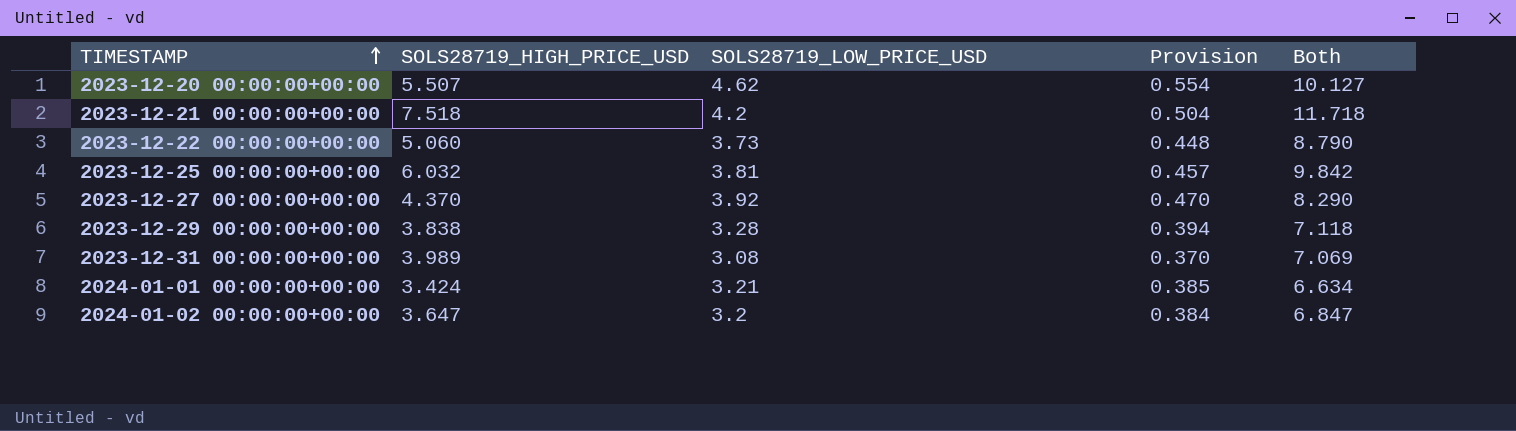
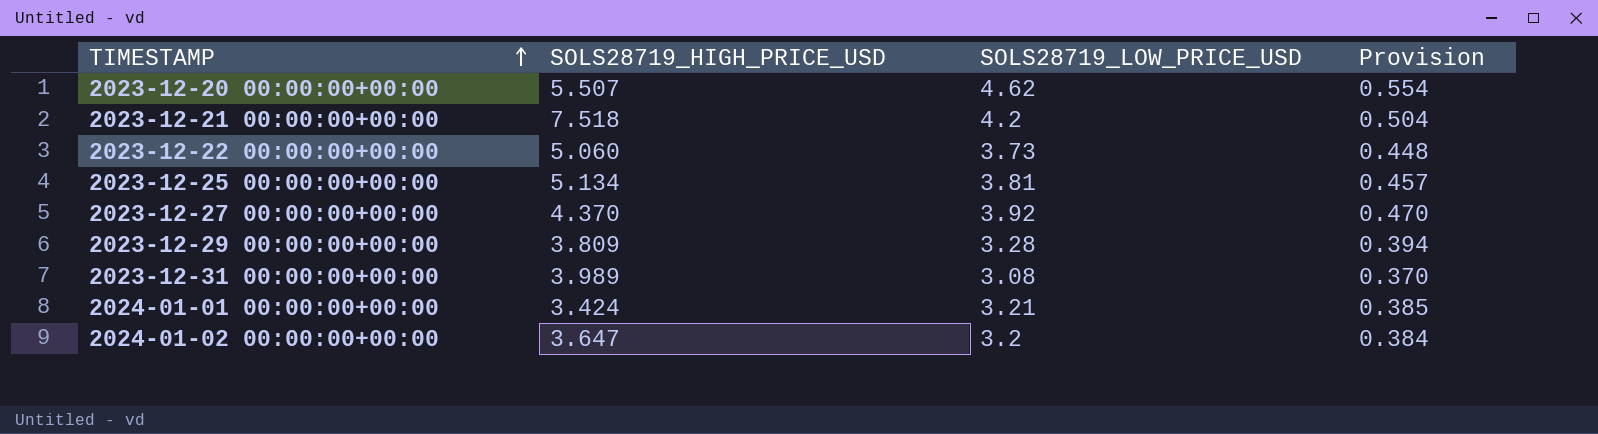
column Both | formula: [SOLS28719_HIGH_PRICE_USD] + [SOLS28719_LOW_PRICE_USD] -> none
2023-12-25 00:00:00+00:00 | SOLS28719_HIGH_PRICE_USD: 6.032 -> 5.134
2023-12-29 00:00:00+00:00 | SOLS28719_HIGH_PRICE_USD: 3.838 -> 3.809

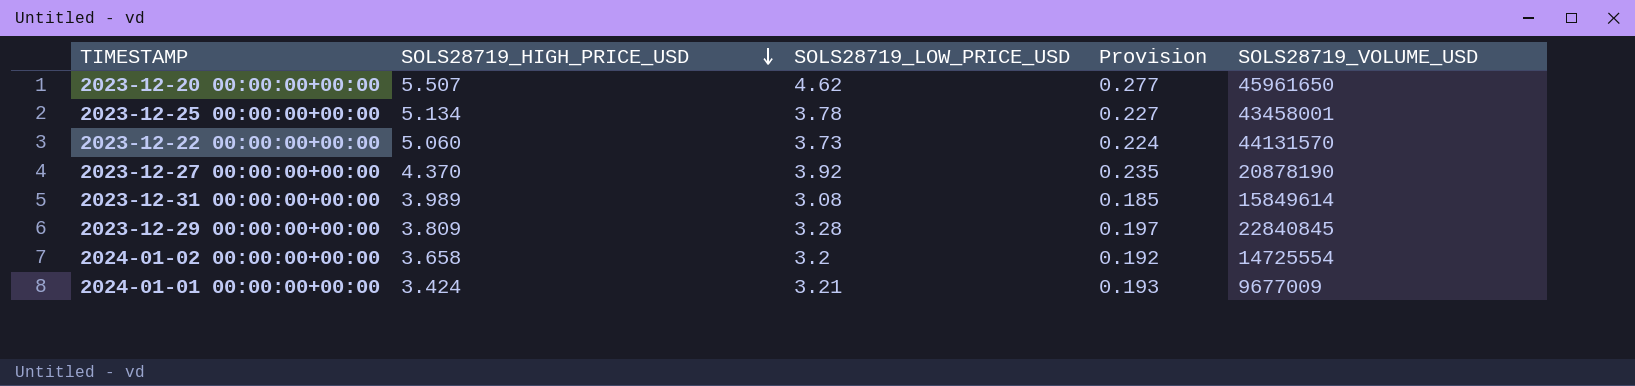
row order: TIMESTAMP ascending -> SOLS28719_HIGH_PRICE_USD descending
column Provision | formula: [SOLS28719_LOW_PRICE_USD] * 0.12 -> [SOLS28719_LOW_PRICE_USD] * 0.06
column SOLS28719_VOLUME_USD | position: none -> 5
row 2023-12-21 00:00:00+00:00: 7.518 | 4.2 | 0.504 -> none
2023-12-25 00:00:00+00:00 | SOLS28719_LOW_PRICE_USD: 3.81 -> 3.78
2024-01-02 00:00:00+00:00 | SOLS28719_HIGH_PRICE_USD: 3.647 -> 3.658

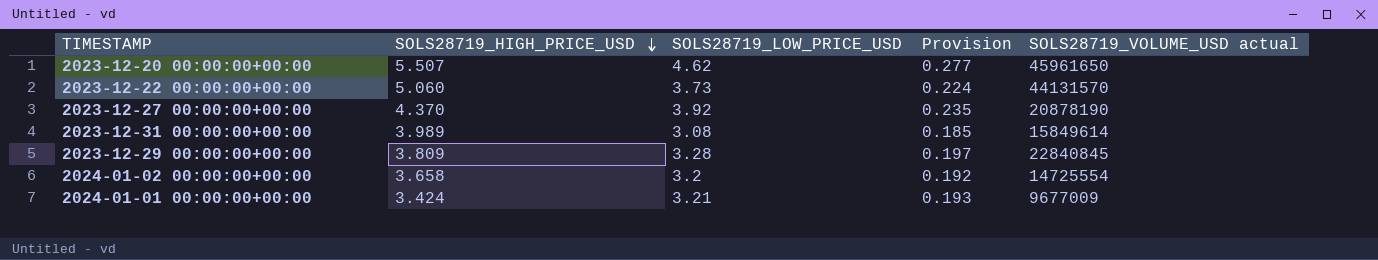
column name: SOLS28719_VOLUME_USD -> SOLS28719_VOLUME_USD actual
row 2023-12-25 00:00:00+00:00: 5.134 | 3.78 | 0.227 | 43458001 -> none

